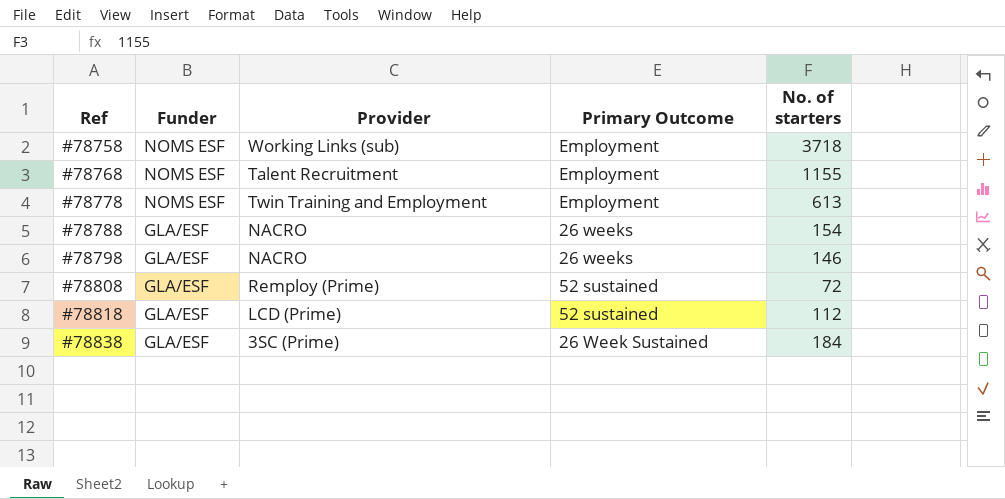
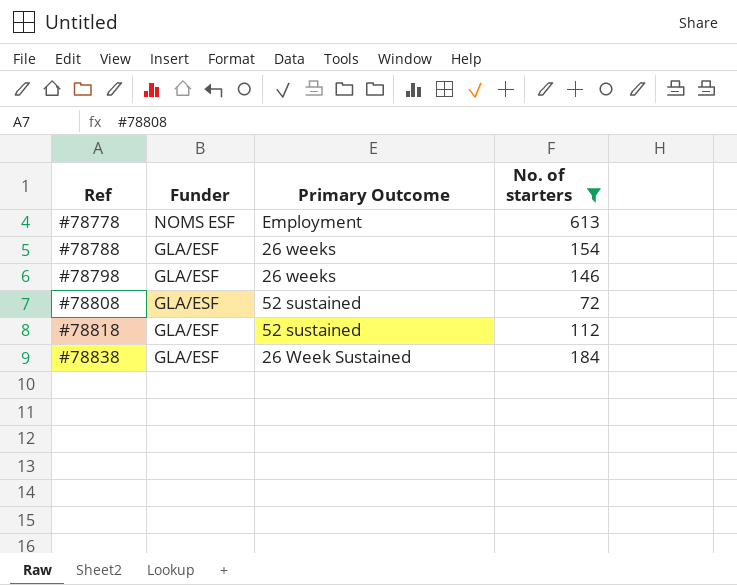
filter: none -> No. of starters <= 613
column Provider | position: 3 -> none

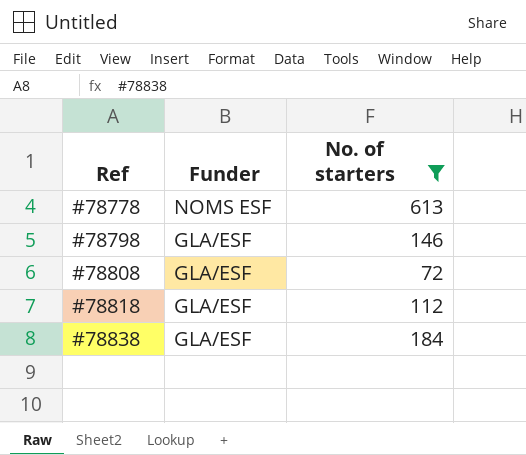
column Primary Outcome | position: 3 -> none
row #78788: GLA/ESF | 26 weeks | 154 -> none

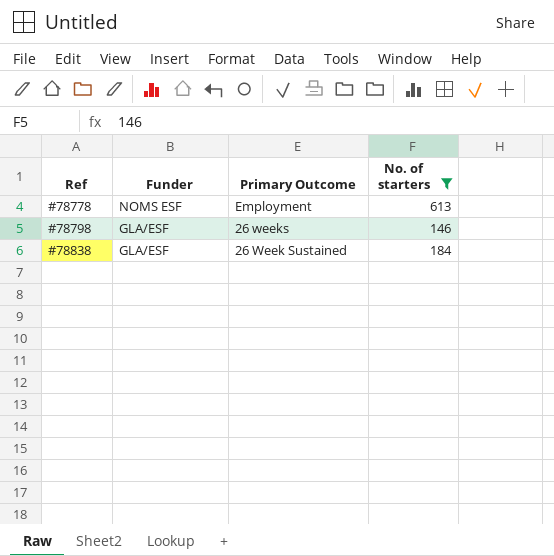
column Primary Outcome | position: none -> 3
row #78808: GLA/ESF | 72 -> none
row #78818: GLA/ESF | 112 -> none

